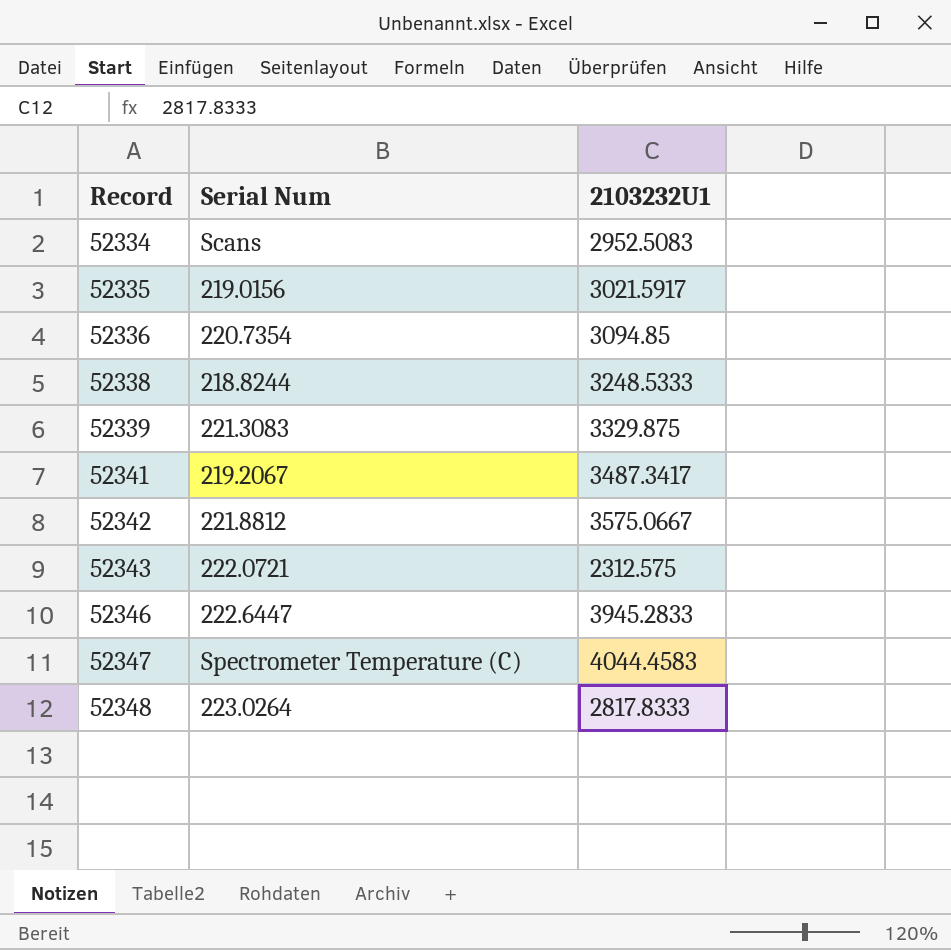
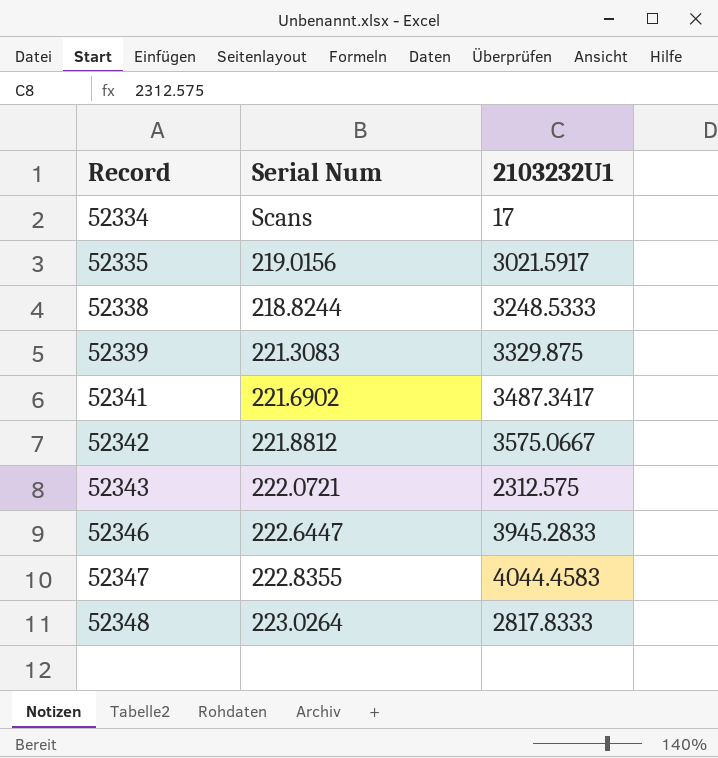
row 52336: 220.7354 | 3094.85 -> none
52334 | 2103232U1: 2952.5083 -> 17
52341 | Serial Num: 219.2067 -> 221.6902
52347 | Serial Num: Spectrometer Temperature (C) -> 222.8355

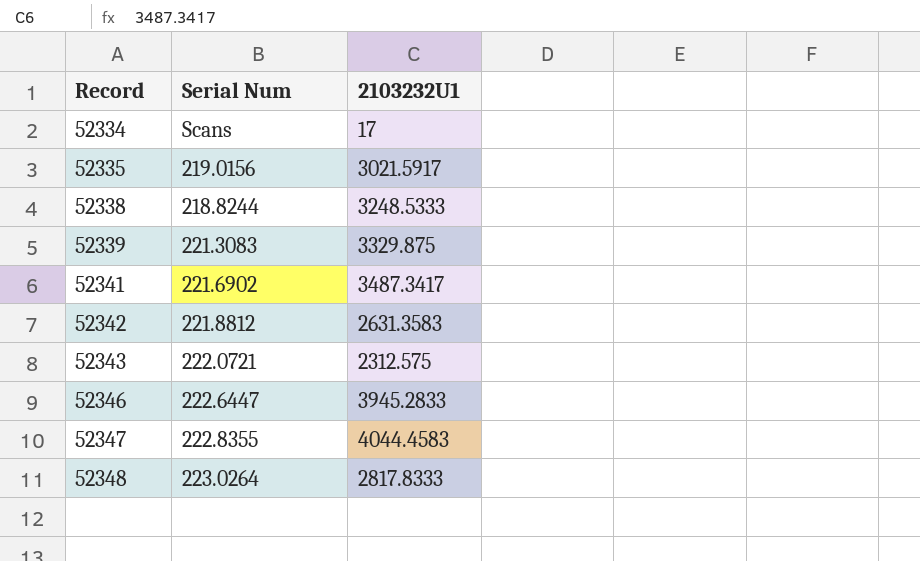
52342 | 2103232U1: 3575.0667 -> 2631.3583

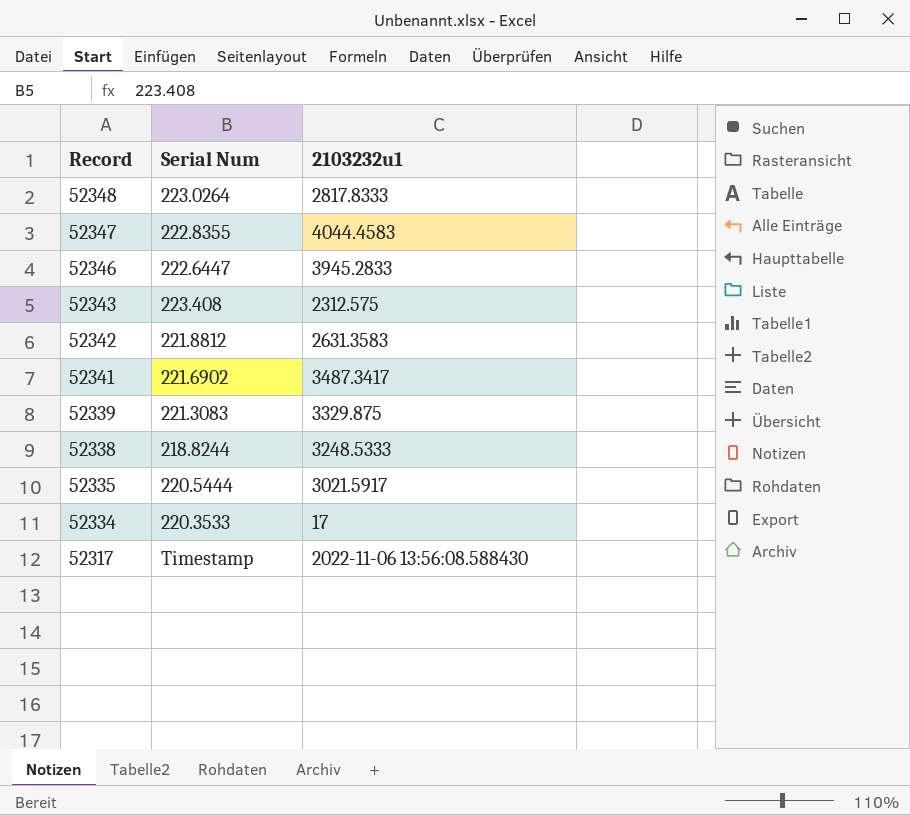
row order: Record ascending -> Record descending
column name: 2103232U1 -> 2103232u1
52343 | Serial Num: 222.0721 -> 223.408
52335 | Serial Num: 219.0156 -> 220.5444
52334 | Serial Num: Scans -> 220.3533
row 52317: none -> Timestamp | 2022-11-06 13:56:08.588430

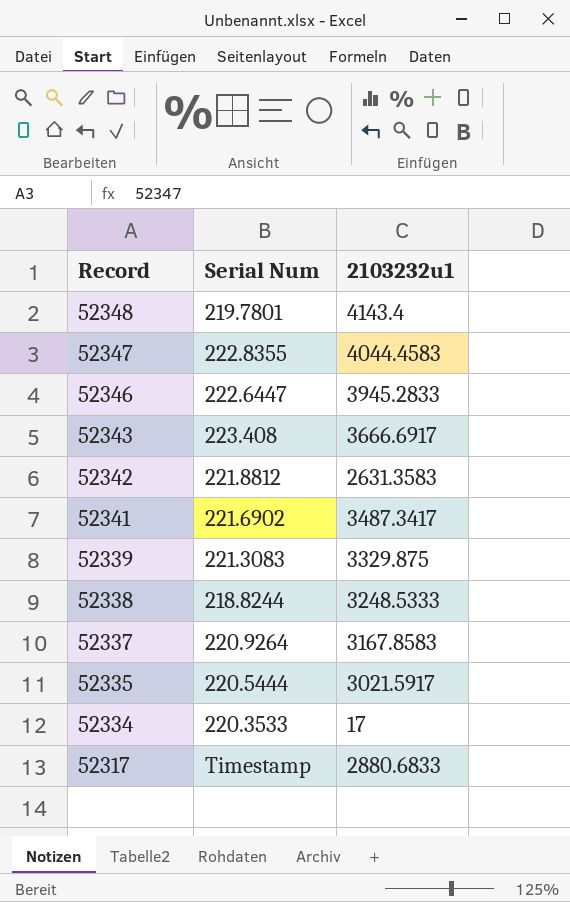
52348 | Serial Num: 223.0264 -> 219.7801
52348 | 2103232u1: 2817.8333 -> 4143.4
52343 | 2103232u1: 2312.575 -> 3666.6917
row 52337: none -> 220.9264 | 3167.8583
52317 | 2103232u1: 2022-11-06 13:56:08.588430 -> 2880.6833

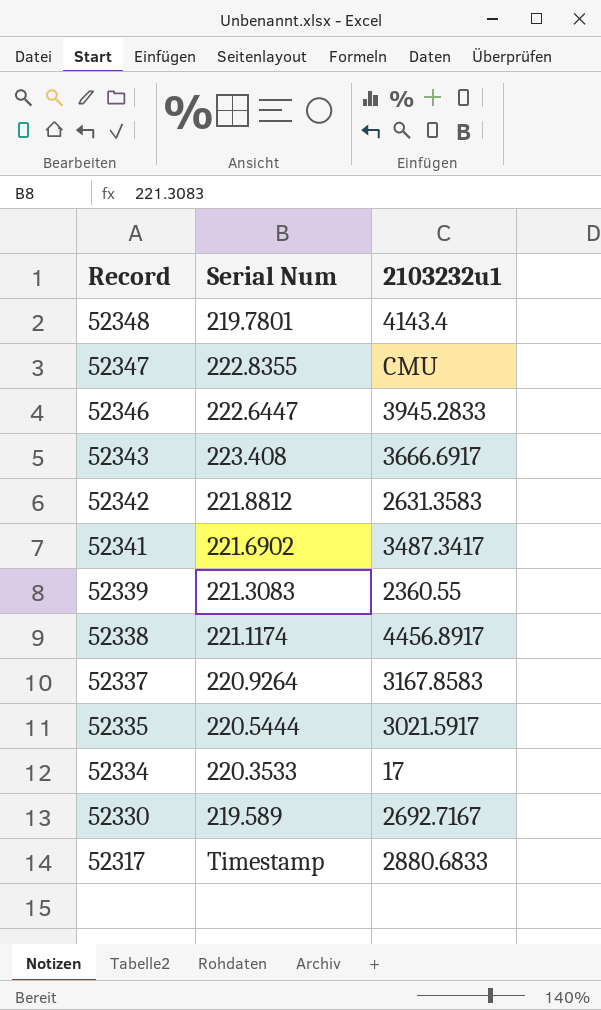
52347 | 2103232u1: 4044.4583 -> CMU
52339 | 2103232u1: 3329.875 -> 2360.55
52338 | Serial Num: 218.8244 -> 221.1174
52338 | 2103232u1: 3248.5333 -> 4456.8917
row 52330: none -> 219.589 | 2692.7167

